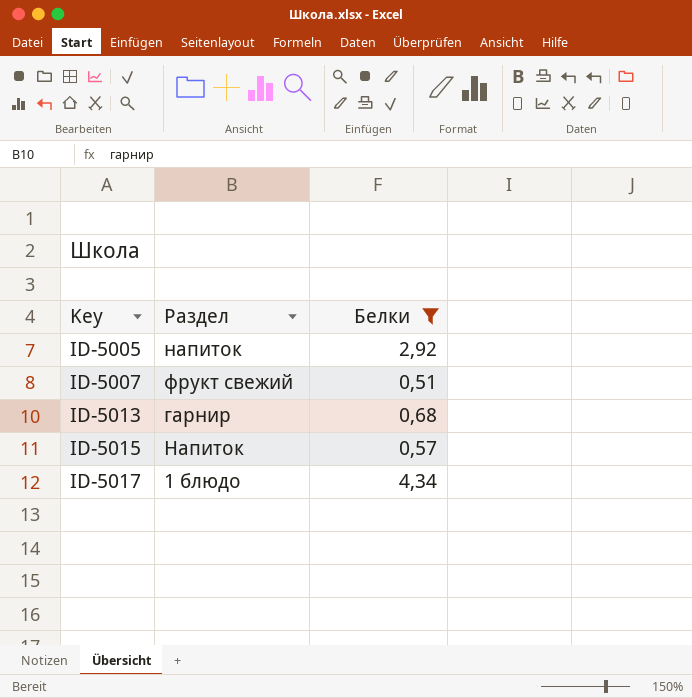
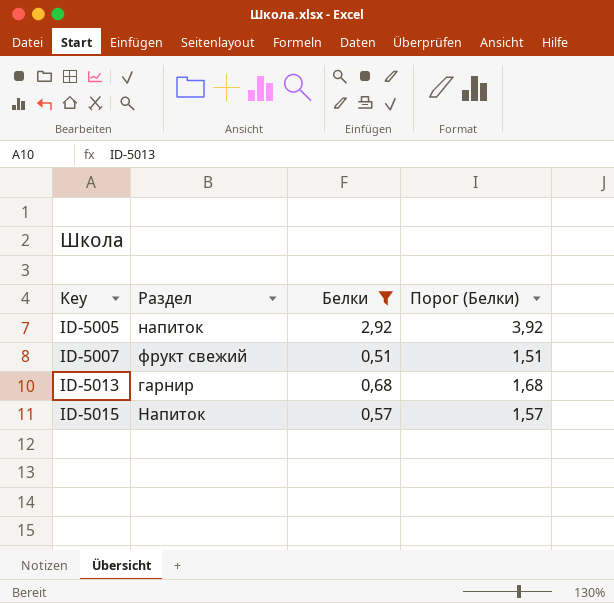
column Порог (Белки) | formula: none -> [Белки] + 1
row ID-5017: 1 блюдо | 4,34 -> none

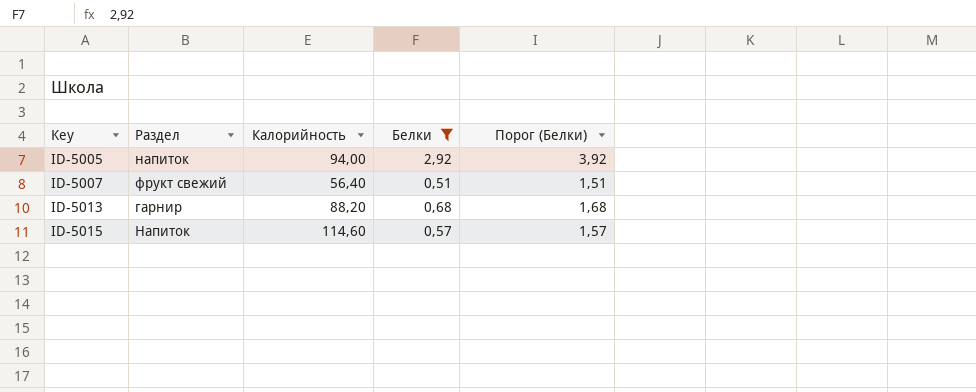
column Калорийность | position: none -> 3

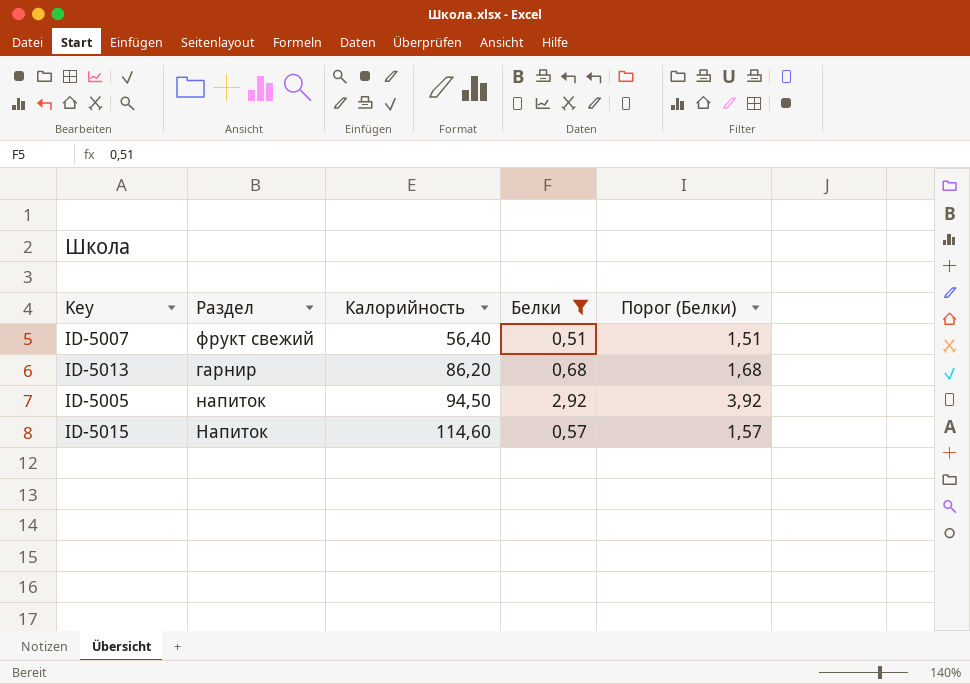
row order: Key ascending -> Калорийность ascending
ID-5013 | Калорийность: 88,20 -> 86,20
ID-5005 | Калорийность: 94,00 -> 94,50

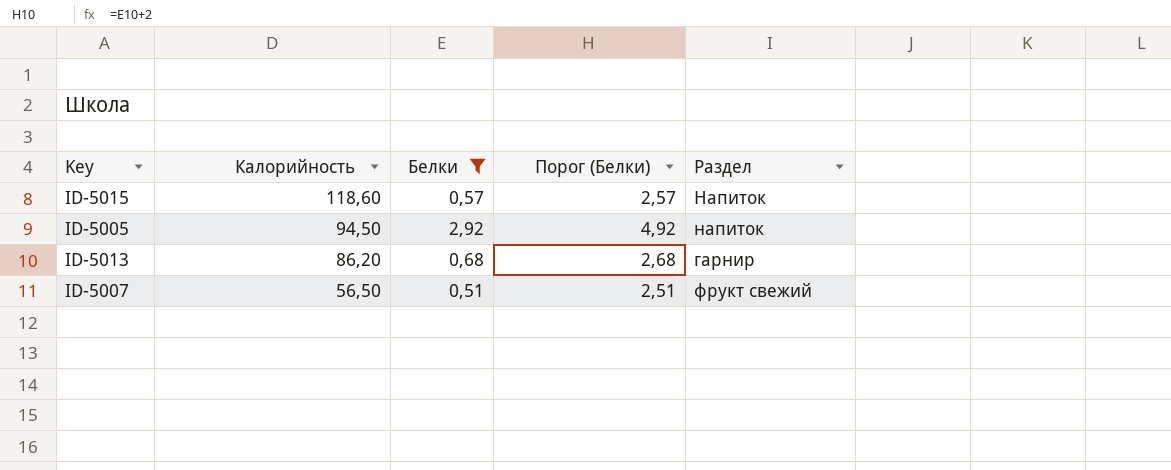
row order: Калорийность ascending -> Калорийность descending
column Порог (Белки) | formula: [Белки] + 1 -> [Белки] + 2
column Раздел | position: 2 -> 5
ID-5015 | Калорийность: 114,60 -> 118,60
ID-5007 | Калорийность: 56,40 -> 56,50

